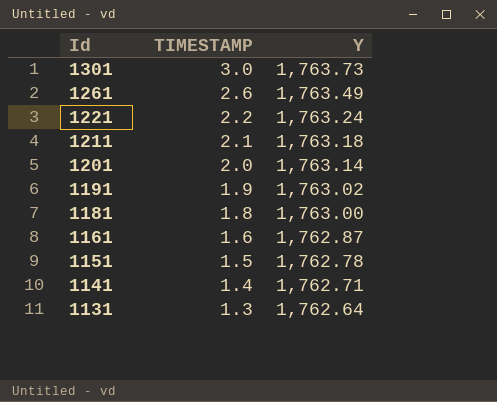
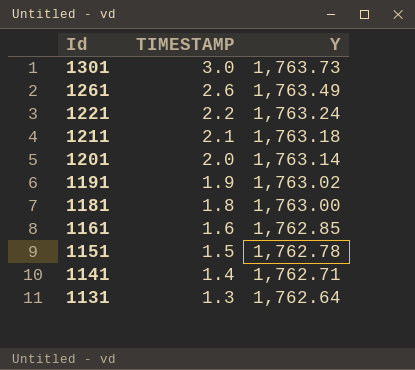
1161 | Y: 1,762.87 -> 1,762.85

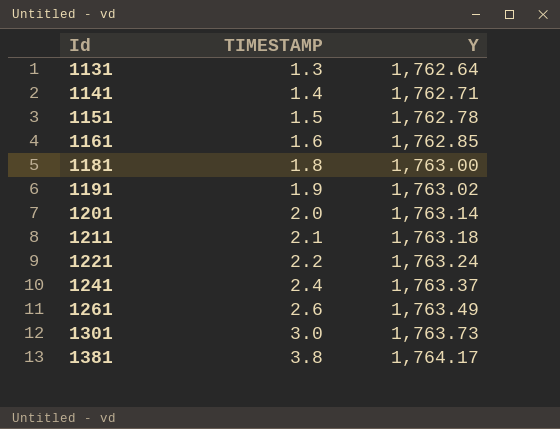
row order: Id descending -> Id ascending
row 1241: none -> 2.4 | 1,763.37
row 1381: none -> 3.8 | 1,764.17

